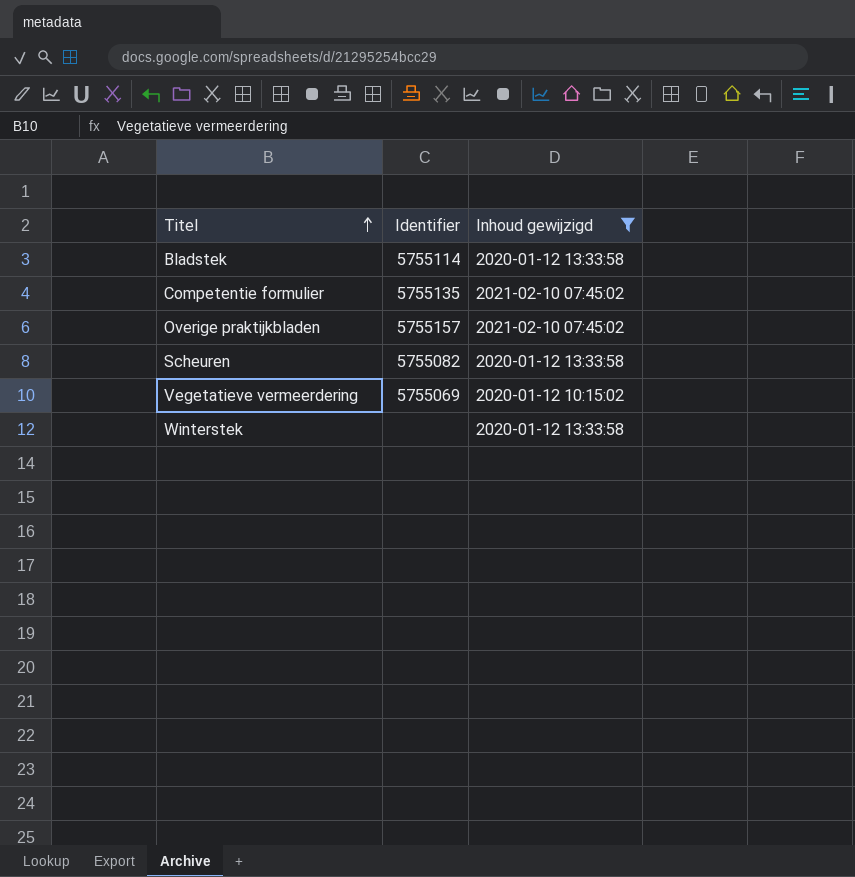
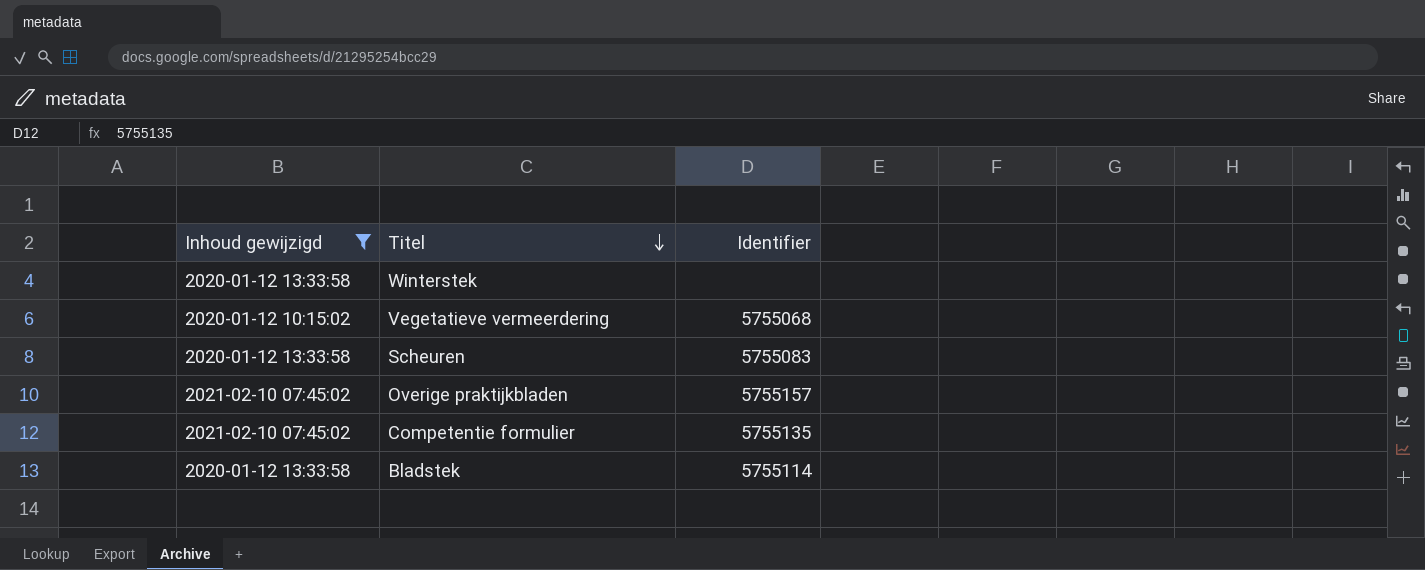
row order: Titel ascending -> Titel descending
column Inhoud gewijzigd | position: 3 -> 1
Vegetatieve vermeerdering | Identifier: 5755069 -> 5755068
Scheuren | Identifier: 5755082 -> 5755083

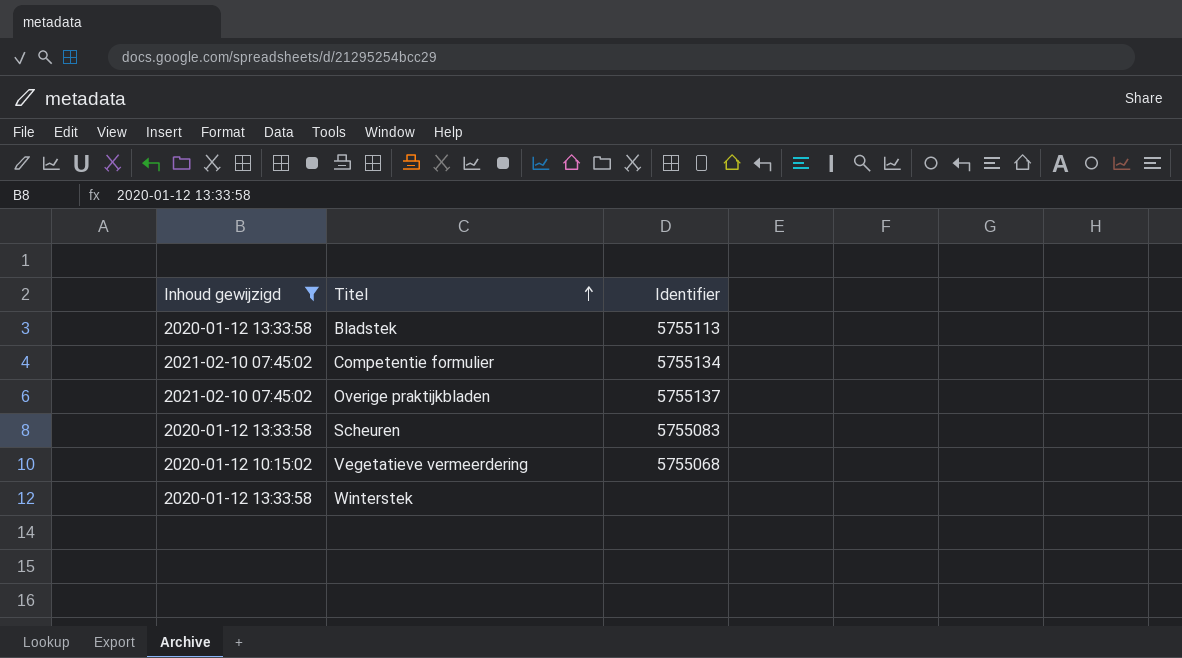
row order: Titel descending -> Titel ascending
Bladstek | Identifier: 5755114 -> 5755113
Competentie formulier | Identifier: 5755135 -> 5755134
Overige praktijkbladen | Identifier: 5755157 -> 5755137

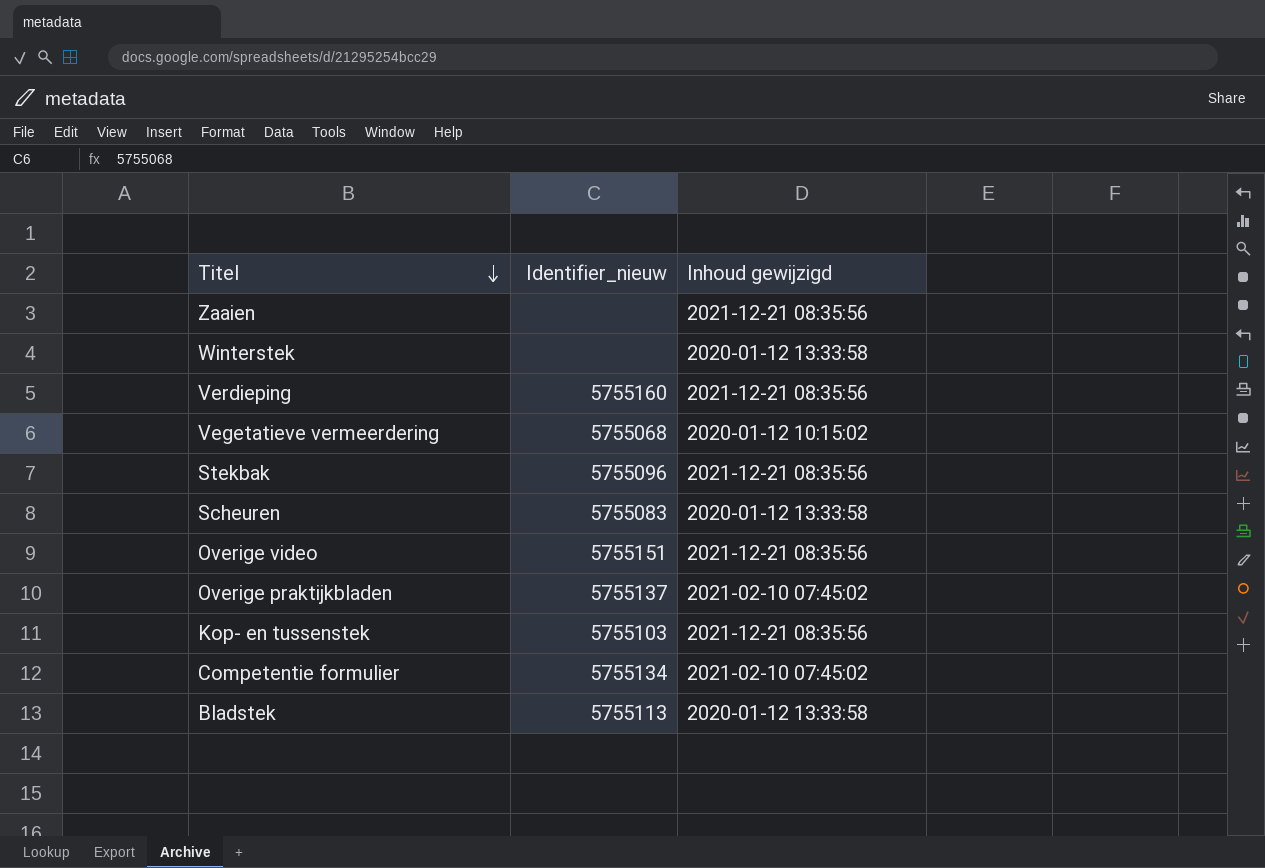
filter: Inhoud gewijzigd != 2021-12-21 08:35:56 -> none
row order: Titel ascending -> Titel descending
column name: Identifier -> Identifier_nieuw
column Inhoud gewijzigd | position: 1 -> 3

